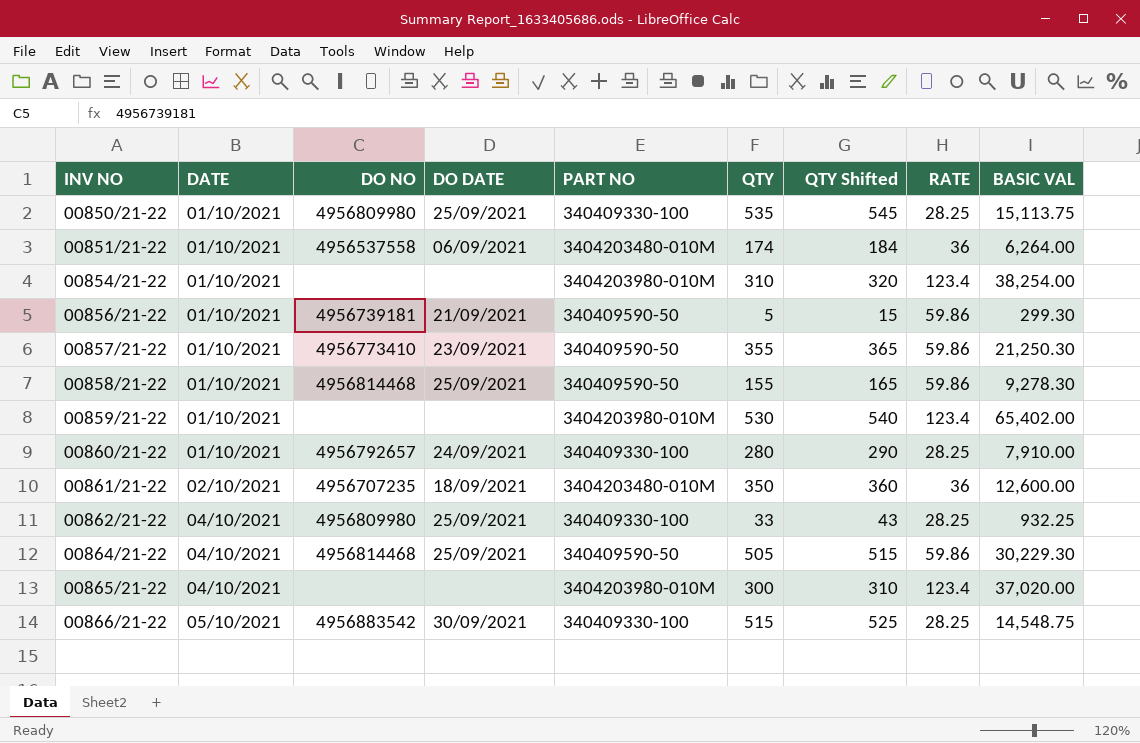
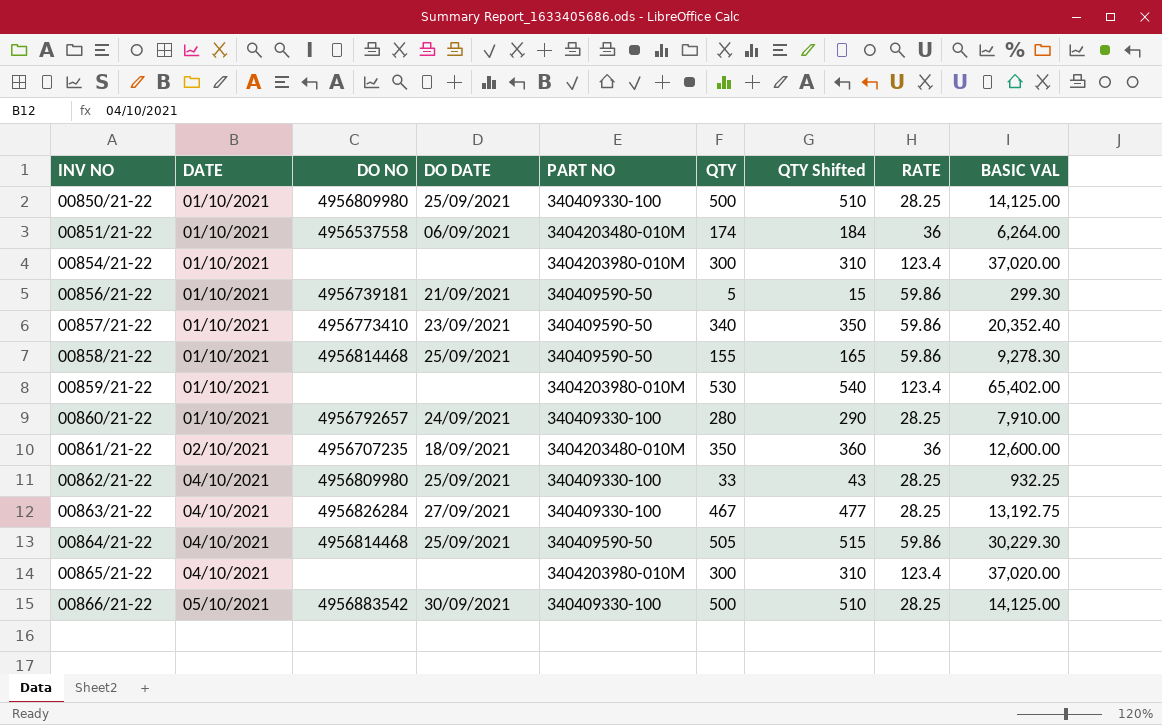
00850/21-22 | QTY: 535 -> 500
00850/21-22 | QTY Shifted: 545 -> 510
00850/21-22 | BASIC VAL: 15,113.75 -> 14,125.00
00854/21-22 | QTY: 310 -> 300
00854/21-22 | QTY Shifted: 320 -> 310
00854/21-22 | BASIC VAL: 38,254.00 -> 37,020.00
00857/21-22 | QTY: 355 -> 340
00857/21-22 | QTY Shifted: 365 -> 350
00857/21-22 | BASIC VAL: 21,250.30 -> 20,352.40
row 00863/21-22: none -> 04/10/2021 | 4956826284 | 27/09/2021 | 340409330-100 | 467 | 477 | 28.25 | 13,192.75
00866/21-22 | QTY: 515 -> 500
00866/21-22 | QTY Shifted: 525 -> 510
00866/21-22 | BASIC VAL: 14,548.75 -> 14,125.00

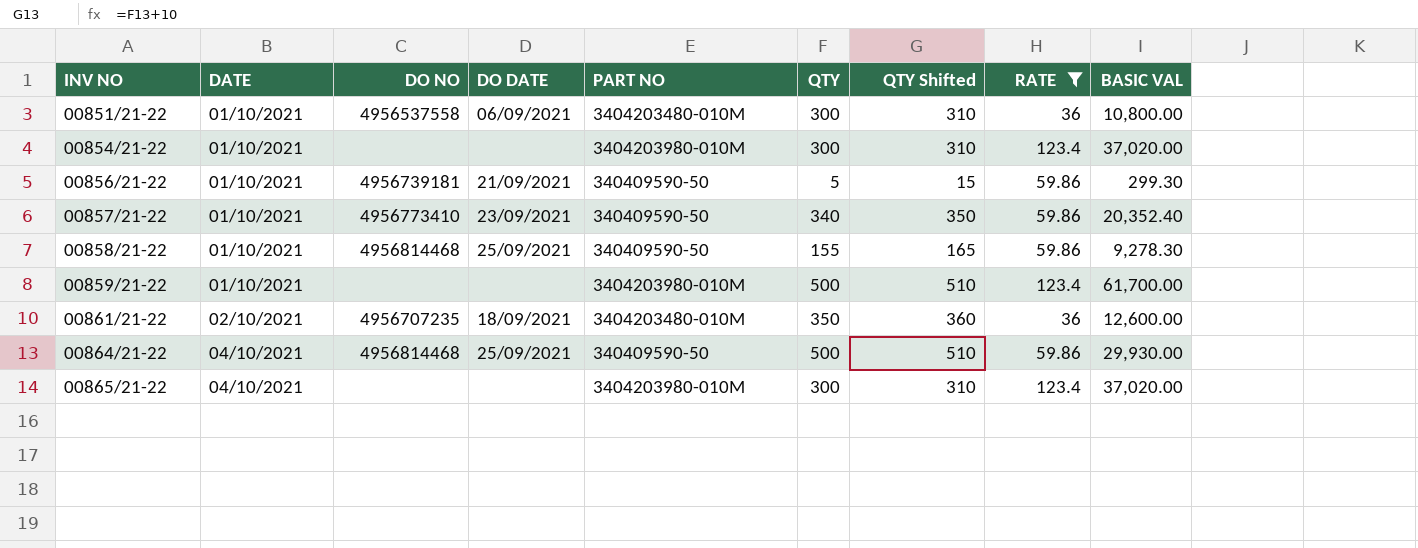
filter: none -> RATE != 28.25
00851/21-22 | QTY: 174 -> 300
00851/21-22 | QTY Shifted: 184 -> 310
00851/21-22 | BASIC VAL: 6,264.00 -> 10,800.00
00859/21-22 | QTY: 530 -> 500
00859/21-22 | QTY Shifted: 540 -> 510
00859/21-22 | BASIC VAL: 65,402.00 -> 61,700.00
00864/21-22 | QTY: 505 -> 500
00864/21-22 | QTY Shifted: 515 -> 510
00864/21-22 | BASIC VAL: 30,229.30 -> 29,930.00

